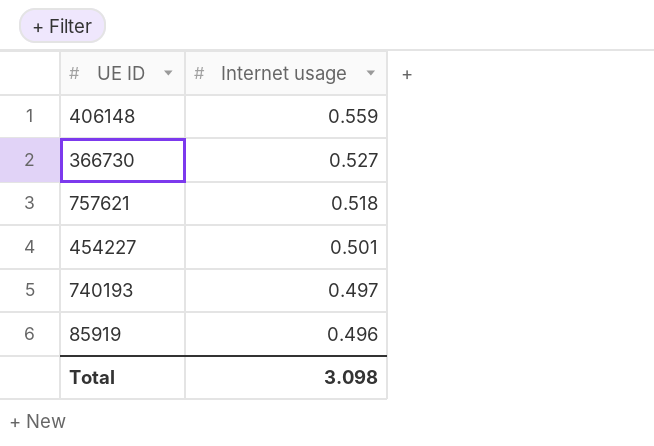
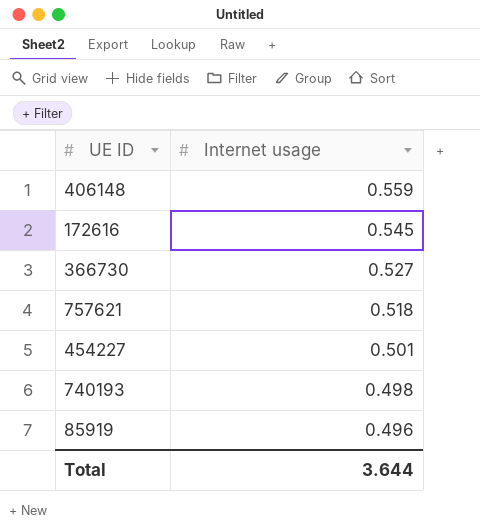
row 172616: none -> 0.545
740193 | Internet usage: 0.497 -> 0.498
Total | Internet usage: 3.098 -> 3.644

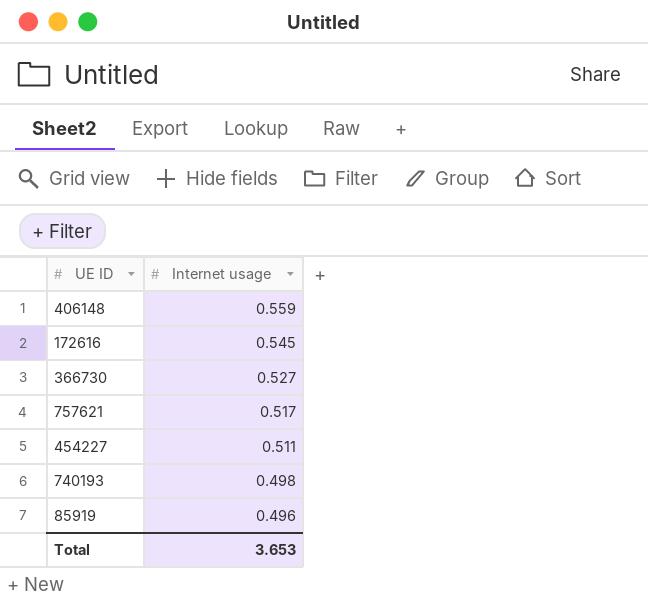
757621 | Internet usage: 0.518 -> 0.517
454227 | Internet usage: 0.501 -> 0.511
Total | Internet usage: 3.644 -> 3.653

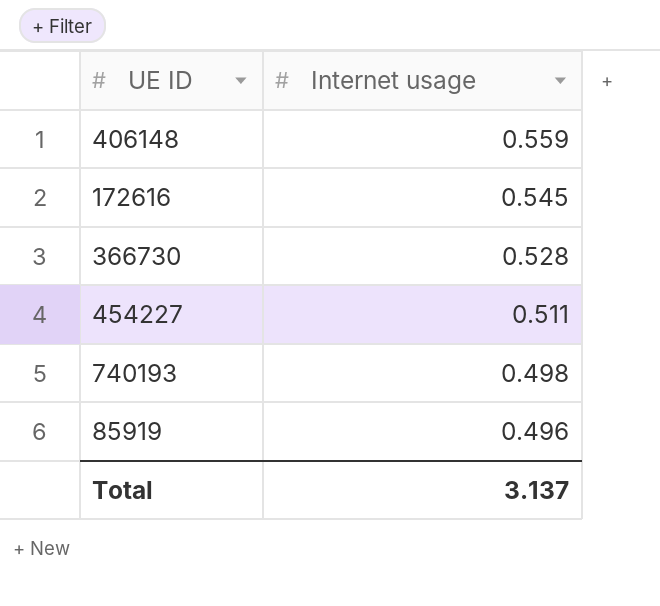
row 757621: 0.517 -> none
366730 | Internet usage: 0.527 -> 0.528
Total | Internet usage: 3.653 -> 3.137

